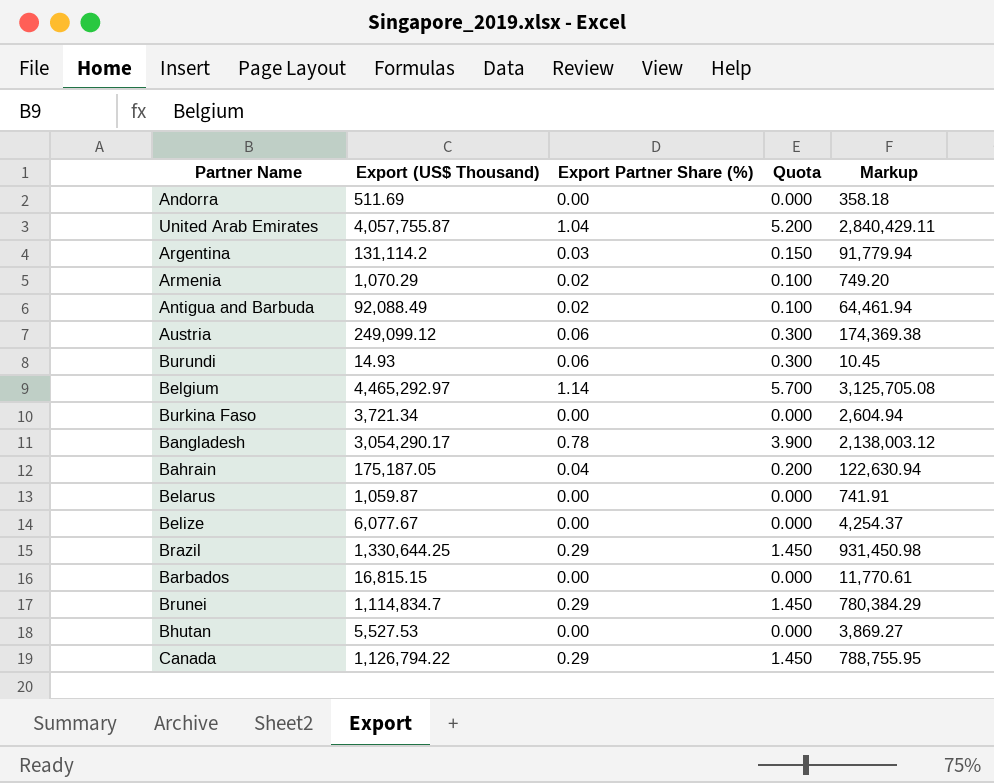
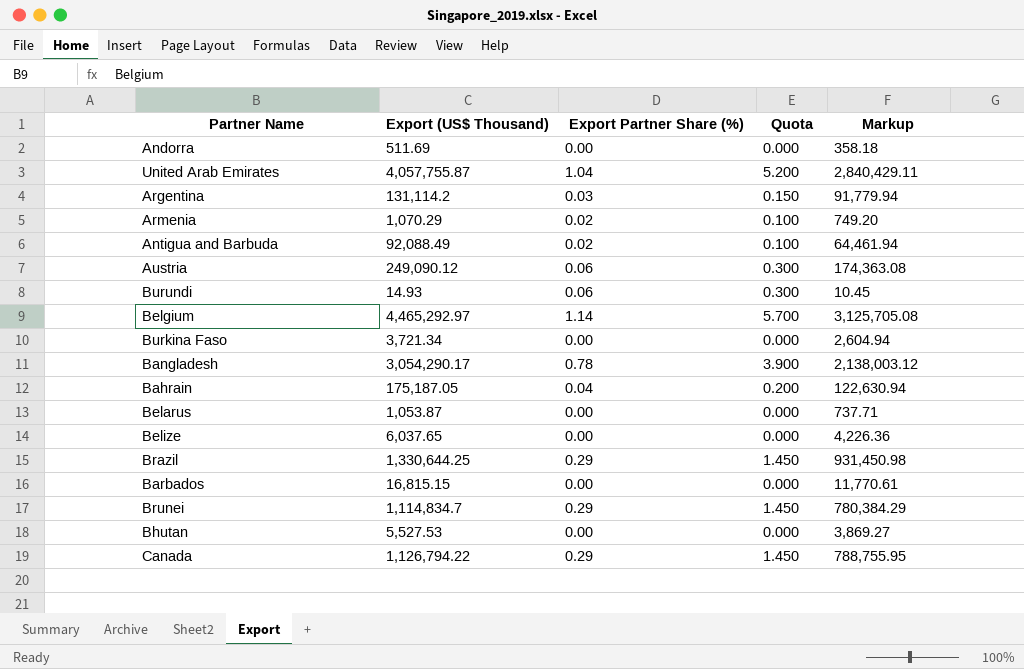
Austria | Export (US$ Thousand): 249,099.12 -> 249,090.12
Austria | Markup: 174,369.38 -> 174,363.08
Belarus | Export (US$ Thousand): 1,059.87 -> 1,053.87
Belarus | Markup: 741.91 -> 737.71
Belize | Export (US$ Thousand): 6,077.67 -> 6,037.65
Belize | Markup: 4,254.37 -> 4,226.36

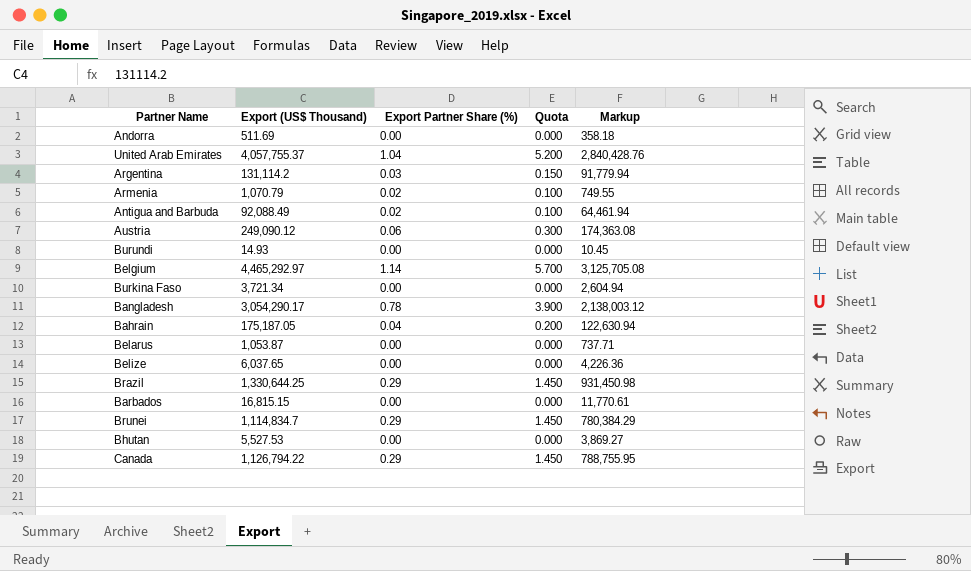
United Arab Emirates | Export (US$ Thousand): 4,057,755.87 -> 4,057,755.37
United Arab Emirates | Markup: 2,840,429.11 -> 2,840,428.76
Armenia | Export (US$ Thousand): 1,070.29 -> 1,070.79
Armenia | Markup: 749.20 -> 749.55
Burundi | Export Partner Share (%): 0.06 -> 0.00
Burundi | Quota: 0.300 -> 0.000

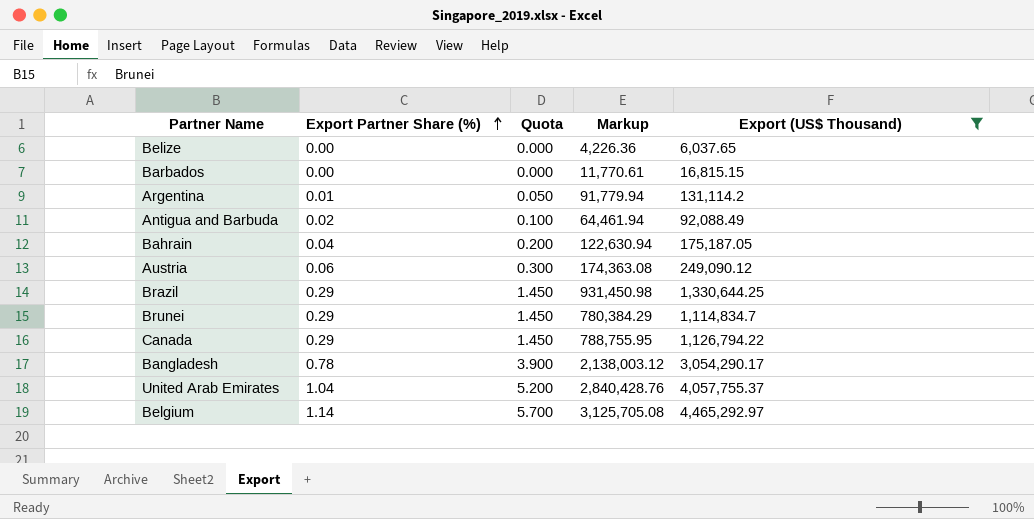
filter: none -> Export (US$ Thousand) >= 6,037.65
row order: none -> Export Partner Share (%) ascending
column Export (US$ Thousand) | position: 2 -> 5
Argentina | Export Partner Share (%): 0.03 -> 0.01
Argentina | Quota: 0.150 -> 0.050

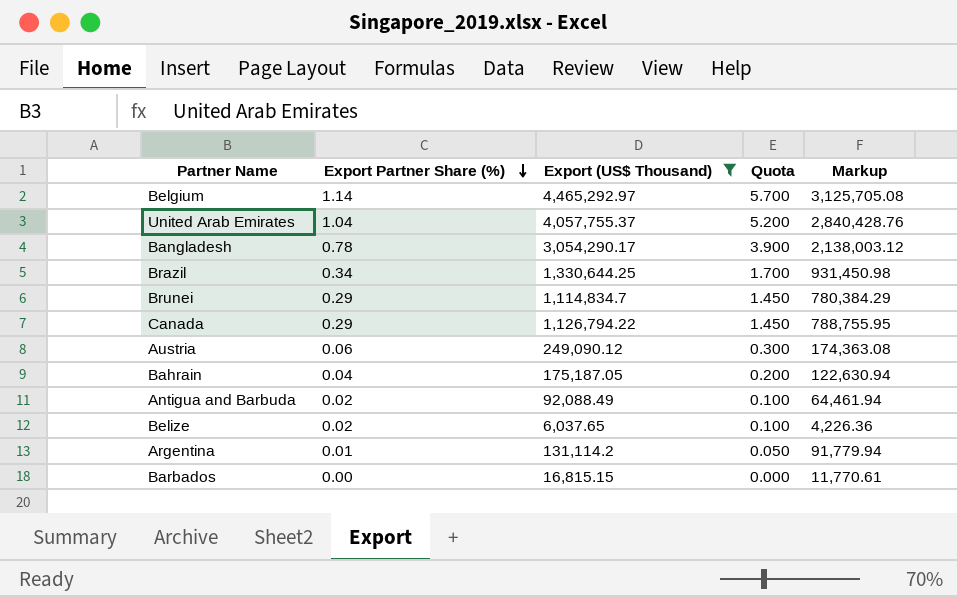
row order: Export Partner Share (%) ascending -> Export Partner Share (%) descending
column Export (US$ Thousand) | position: 5 -> 3
Brazil | Export Partner Share (%): 0.29 -> 0.34
Brazil | Quota: 1.450 -> 1.700
Belize | Export Partner Share (%): 0.00 -> 0.02
Belize | Quota: 0.000 -> 0.100

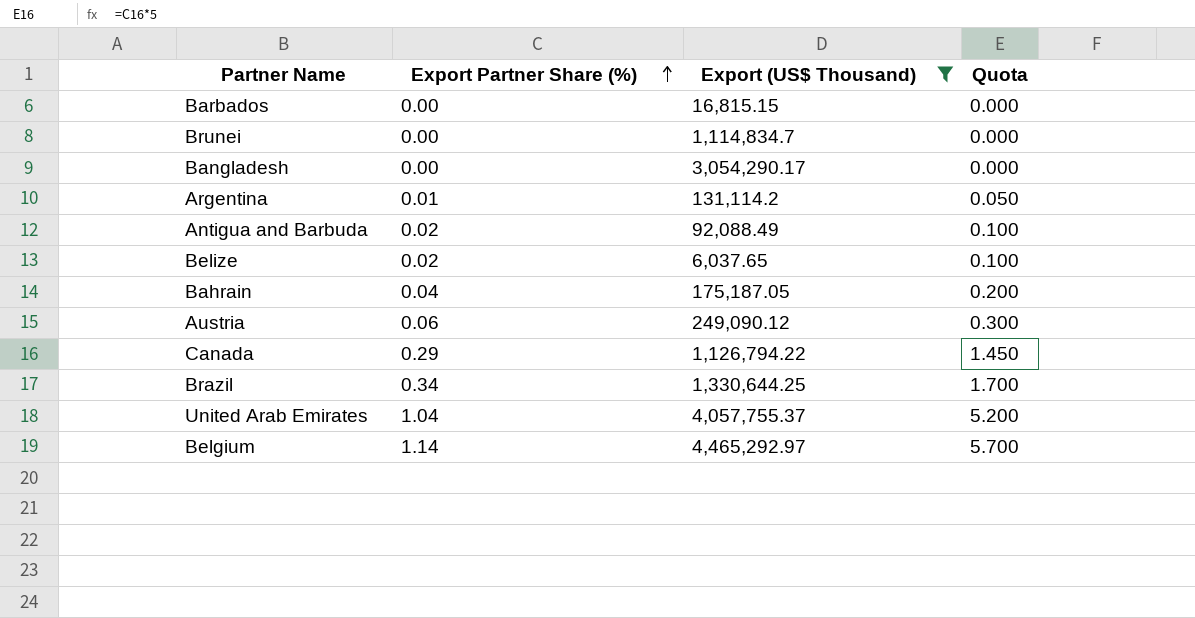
row order: Export Partner Share (%) descending -> Export Partner Share (%) ascending
column Markup | formula: [Export (US$ Thousand)] * 0.7 -> none
Brunei | Export Partner Share (%): 0.29 -> 0.00
Brunei | Quota: 1.450 -> 0.000
Bangladesh | Export Partner Share (%): 0.78 -> 0.00
Bangladesh | Quota: 3.900 -> 0.000

